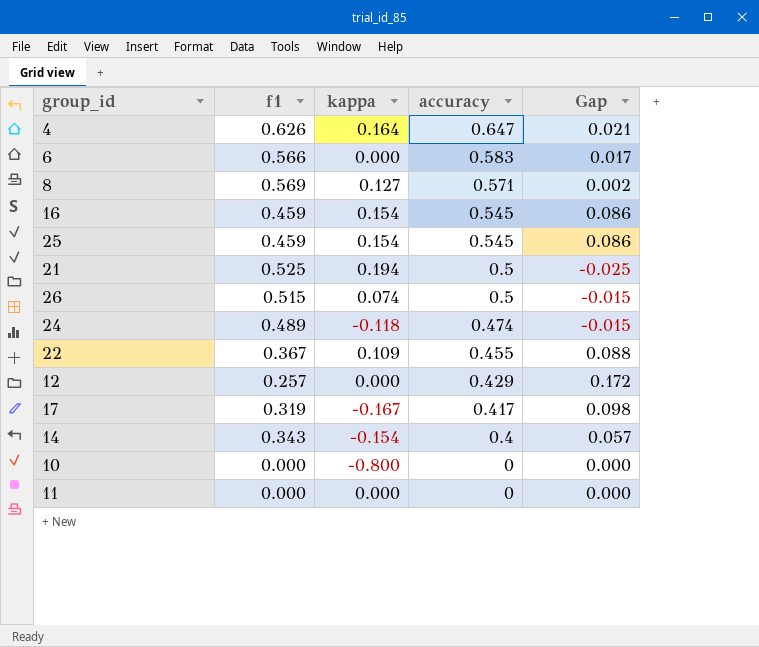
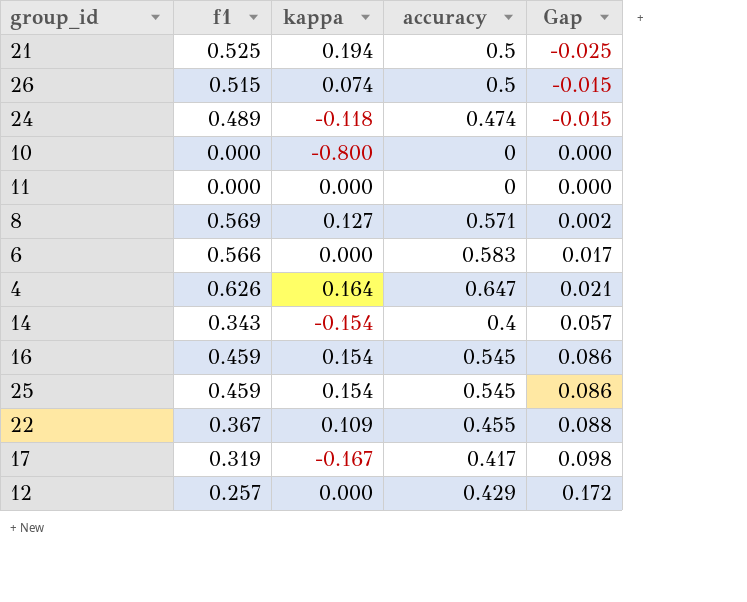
row order: accuracy descending -> Gap ascending

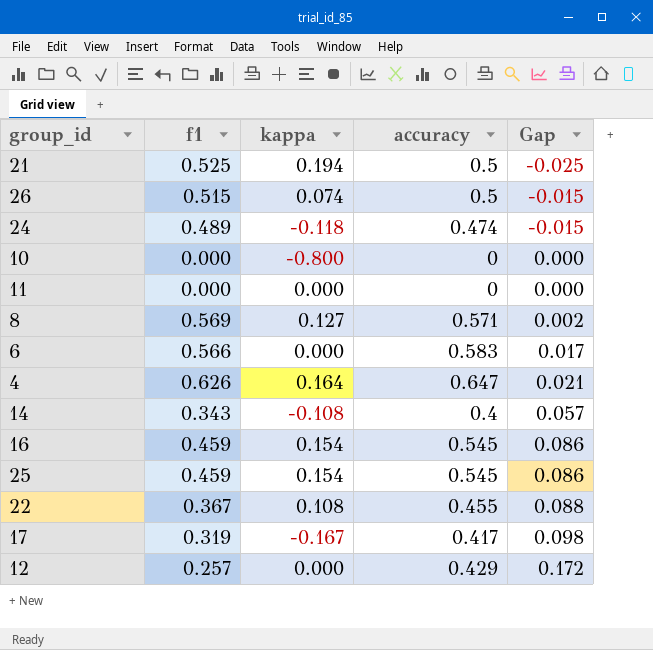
14 | kappa: -0.154 -> -0.108
22 | kappa: 0.109 -> 0.108

